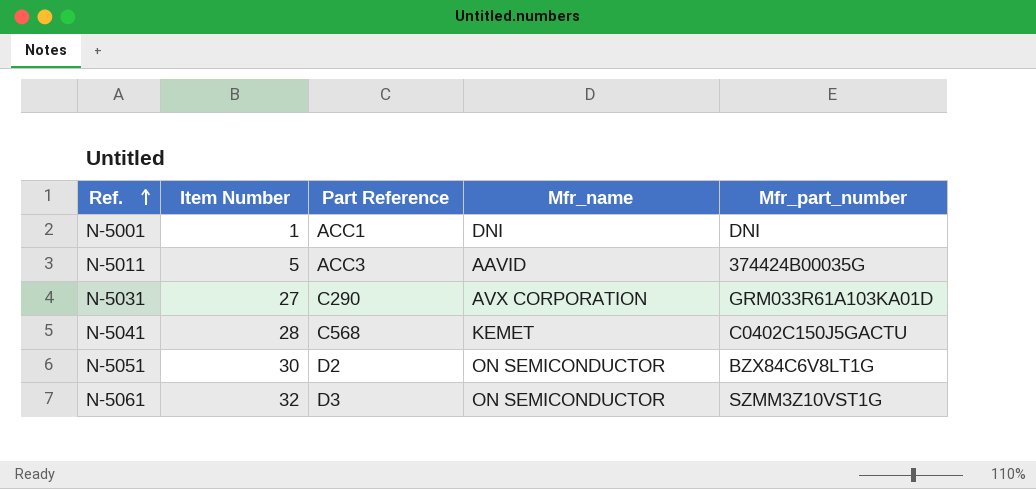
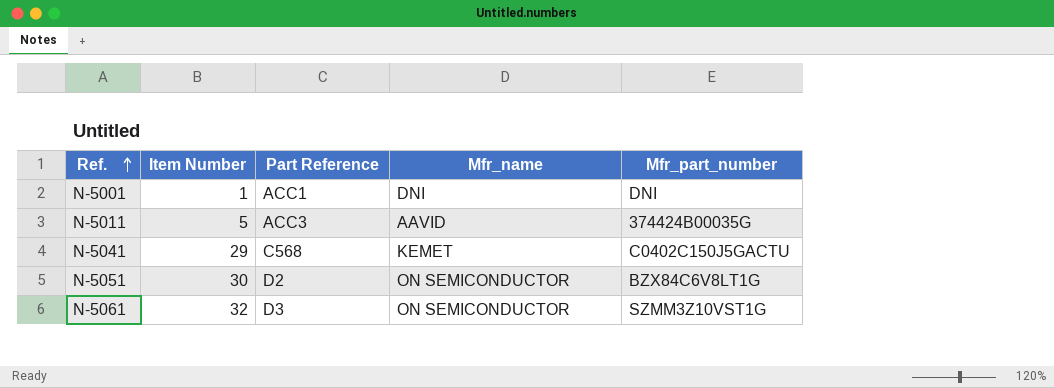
row N-5031: 27 | C290 | AVX CORPORATION | GRM033R61A103KA01D -> none
N-5041 | Item Number: 28 -> 29

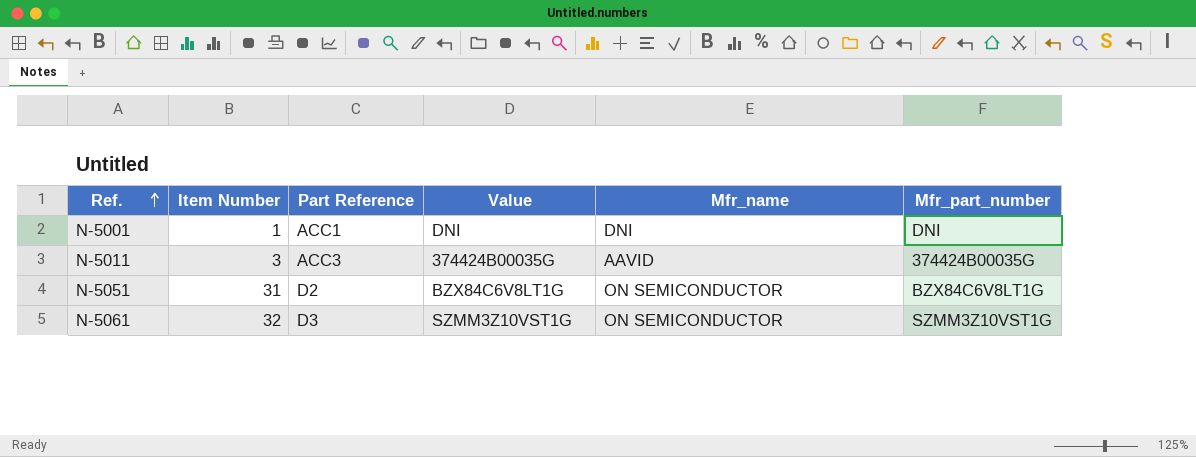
column Value | position: none -> 4
row N-5041: 29 | C568 | KEMET | C0402C150J5GACTU -> none
N-5011 | Item Number: 5 -> 3
N-5051 | Item Number: 30 -> 31

